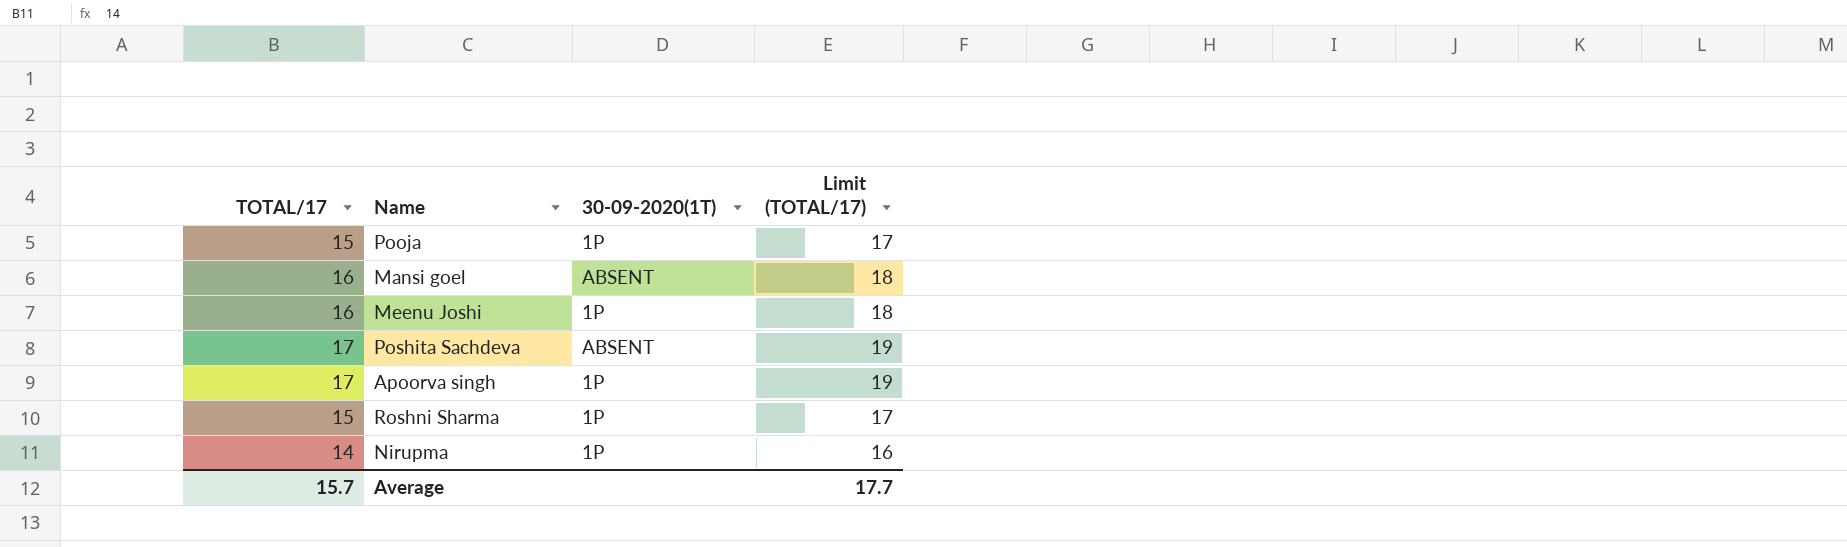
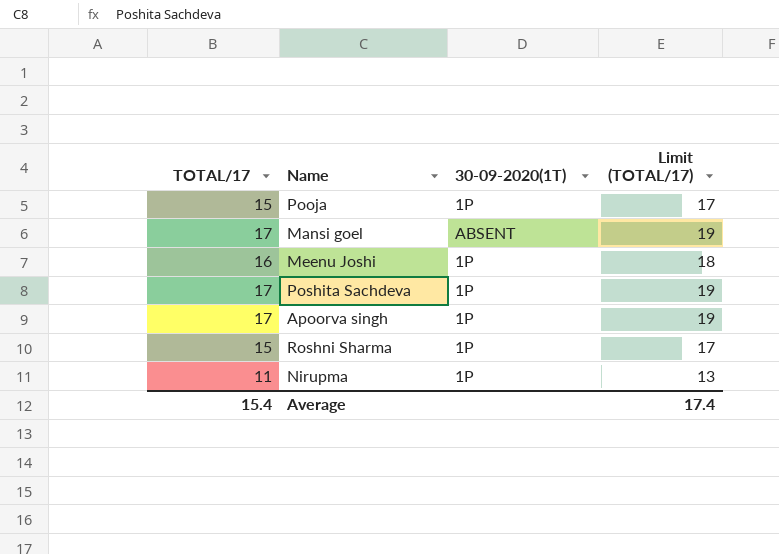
Mansi goel | TOTAL/17: 16 -> 17
Mansi goel | Limit (TOTAL/17): 18 -> 19
Poshita Sachdeva | 30-09-2020(1T): ABSENT -> 1P
Nirupma | TOTAL/17: 14 -> 11
Nirupma | Limit (TOTAL/17): 16 -> 13
Average | TOTAL/17: 15.7 -> 15.4
Average | Limit (TOTAL/17): 17.7 -> 17.4

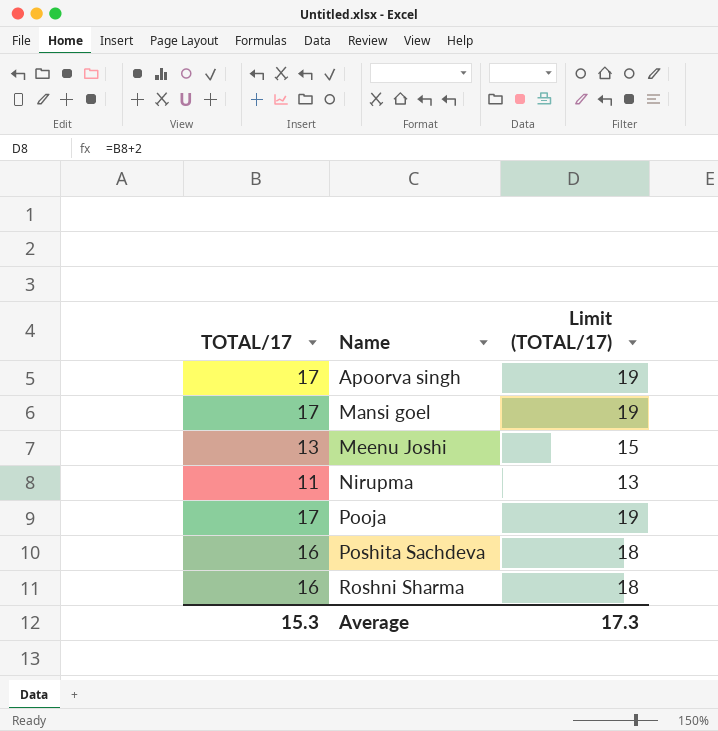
row order: none -> Name ascending
column 30-09-2020(1T) | position: 3 -> none
Meenu Joshi | TOTAL/17: 16 -> 13
Meenu Joshi | Limit (TOTAL/17): 18 -> 15
Pooja | TOTAL/17: 15 -> 17
Pooja | Limit (TOTAL/17): 17 -> 19
Poshita Sachdeva | TOTAL/17: 17 -> 16
Poshita Sachdeva | Limit (TOTAL/17): 19 -> 18
Roshni Sharma | TOTAL/17: 15 -> 16
Roshni Sharma | Limit (TOTAL/17): 17 -> 18
Average | TOTAL/17: 15.4 -> 15.3
Average | Limit (TOTAL/17): 17.4 -> 17.3

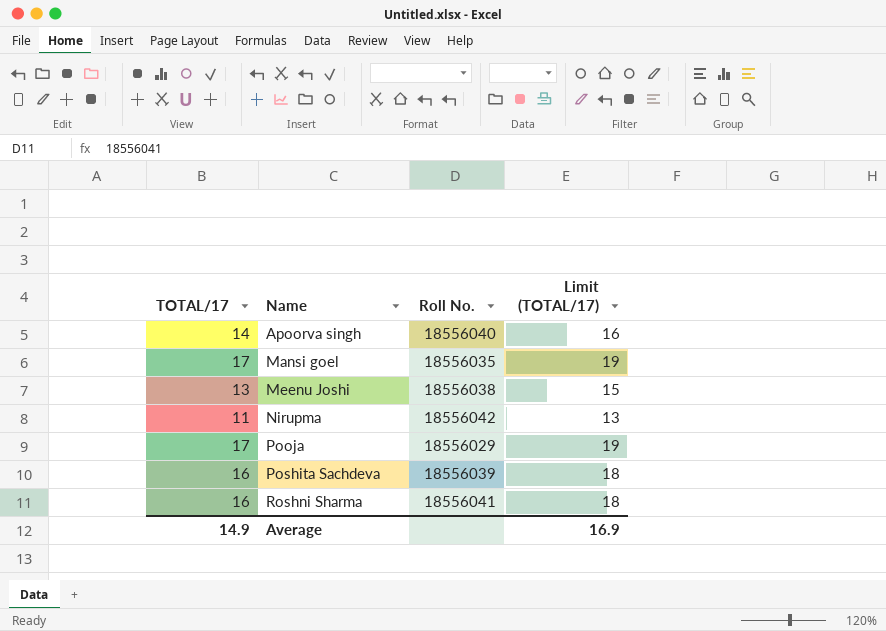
column Roll No. | position: none -> 3
Apoorva singh | TOTAL/17: 17 -> 14
Apoorva singh | Limit (TOTAL/17): 19 -> 16
Average | TOTAL/17: 15.3 -> 14.9
Average | Limit (TOTAL/17): 17.3 -> 16.9

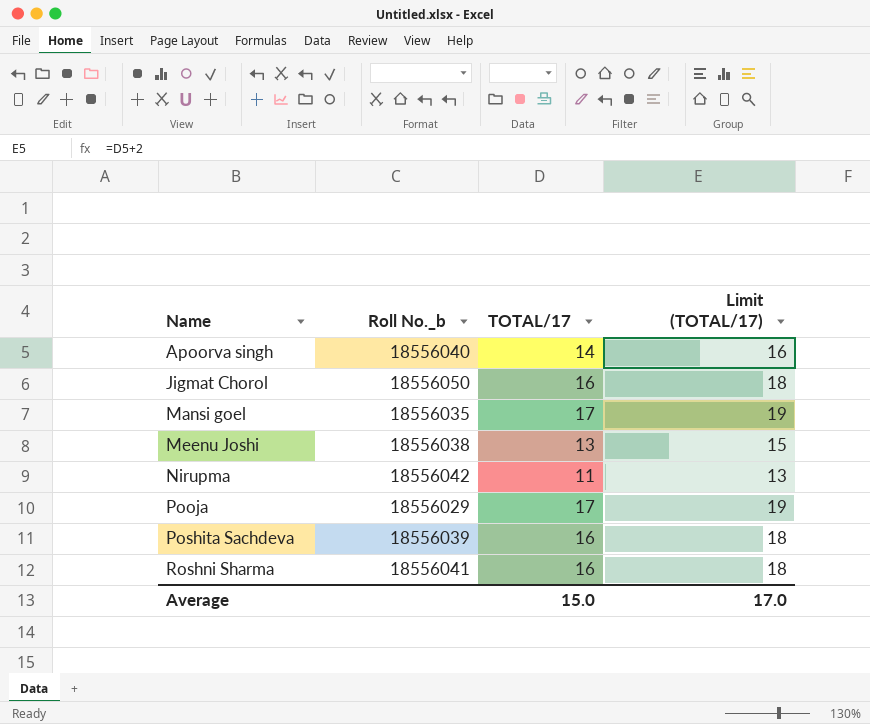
column name: Roll No. -> Roll No._b
column TOTAL/17 | position: 1 -> 3
row Jigmat Chorol: none -> 18556050 | 16 | 18
Average | TOTAL/17: 14.9 -> 15.0
Average | Limit (TOTAL/17): 16.9 -> 17.0

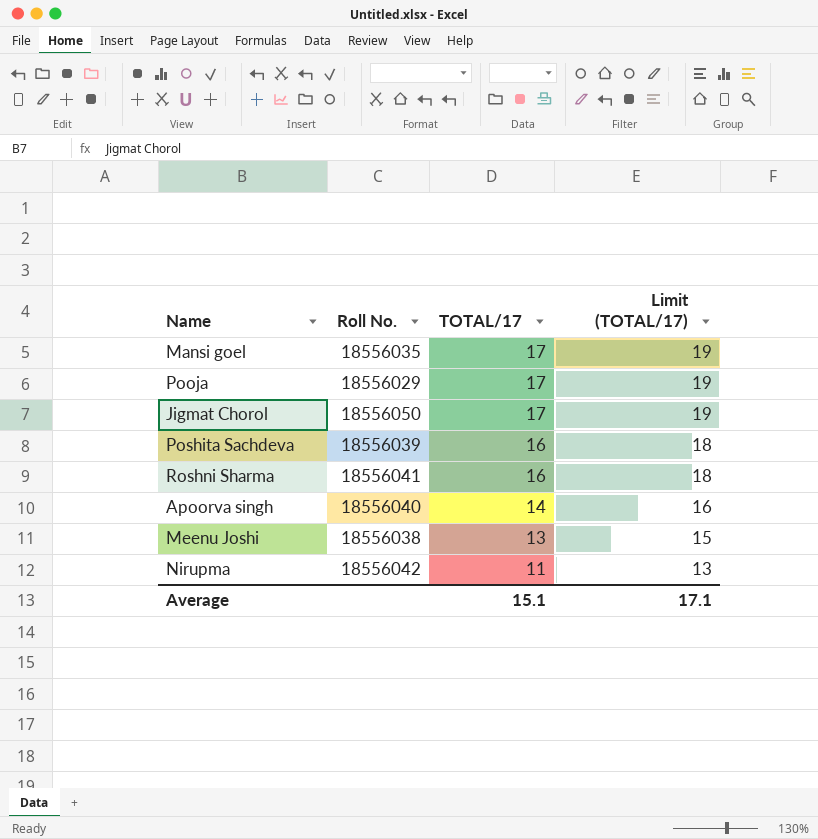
row order: Name ascending -> TOTAL/17 descending
column name: Roll No._b -> Roll No.
Jigmat Chorol | TOTAL/17: 16 -> 17
Jigmat Chorol | Limit (TOTAL/17): 18 -> 19
Average | TOTAL/17: 15.0 -> 15.1
Average | Limit (TOTAL/17): 17.0 -> 17.1

